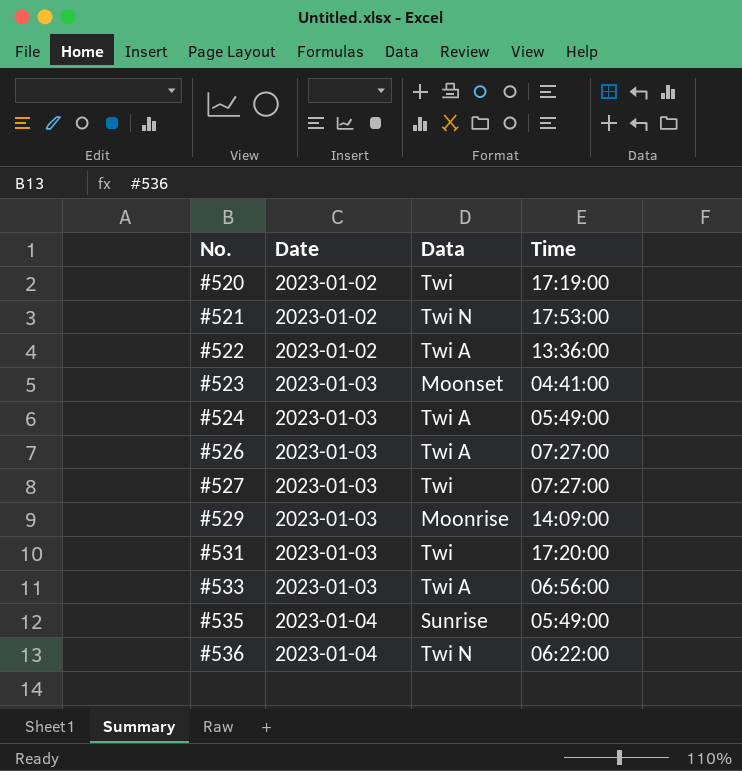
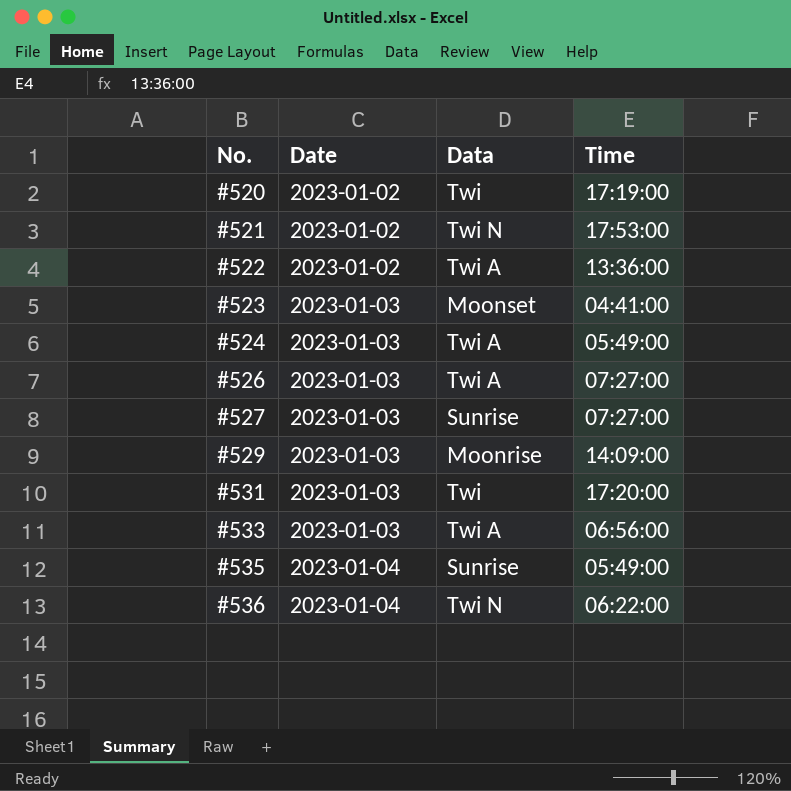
#527 | Data: Twi -> Sunrise

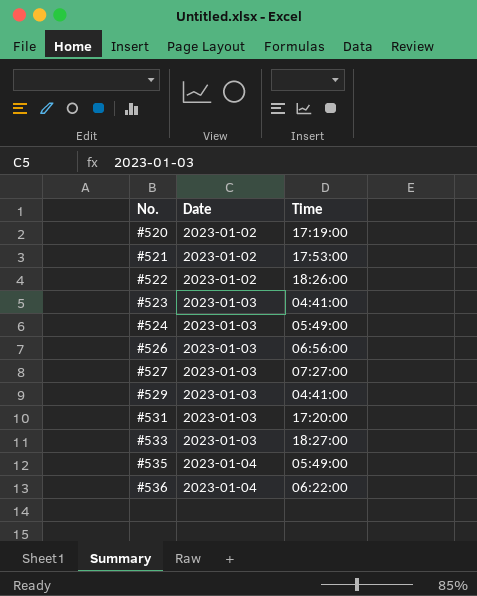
column Data | position: 3 -> none
#522 | Time: 13:36:00 -> 18:26:00
#526 | Time: 07:27:00 -> 06:56:00
#529 | Time: 14:09:00 -> 04:41:00
#533 | Time: 06:56:00 -> 18:27:00

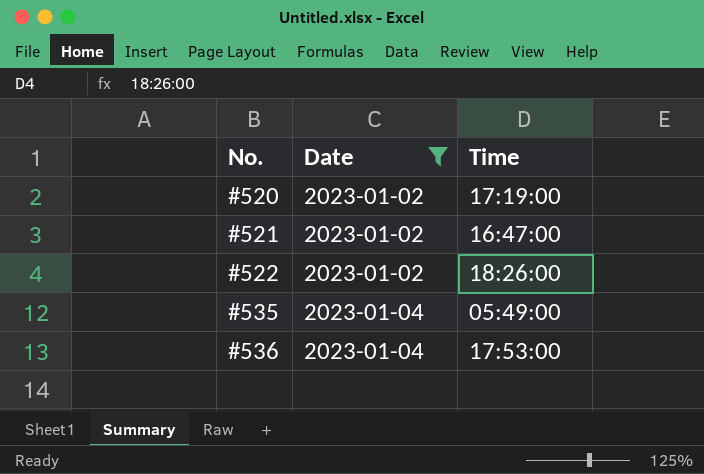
filter: none -> Date != 2023-01-03
#521 | Time: 17:53:00 -> 16:47:00
#536 | Time: 06:22:00 -> 17:53:00

